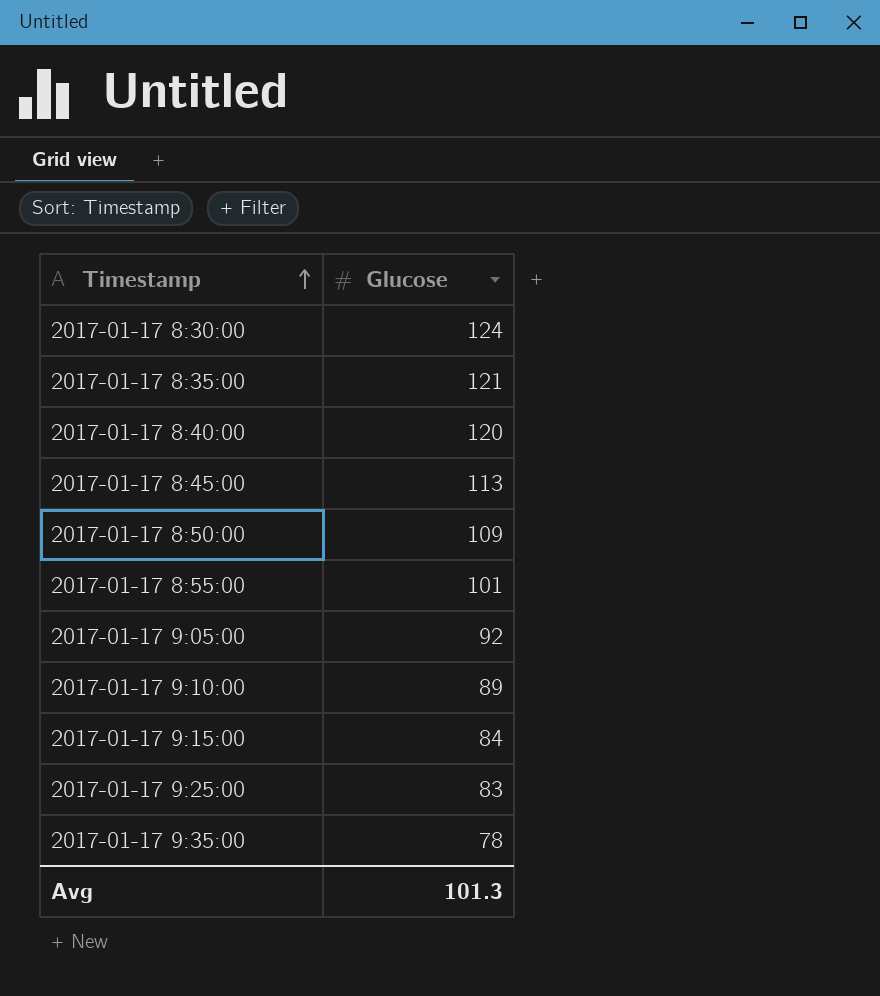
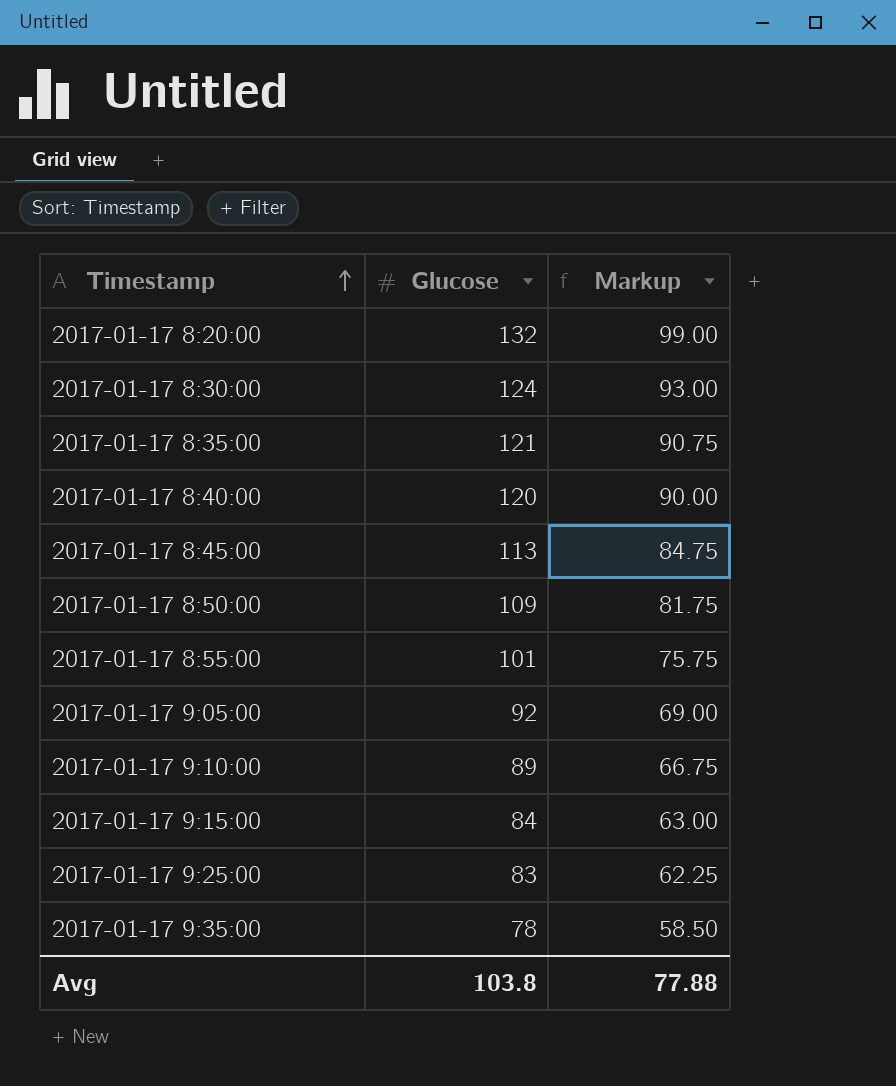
column Markup | formula: none -> [Glucose] * 0.75
row 2017-01-17 8:20:00: none -> 132 | 99.00
Avg | Glucose: 101.3 -> 103.8

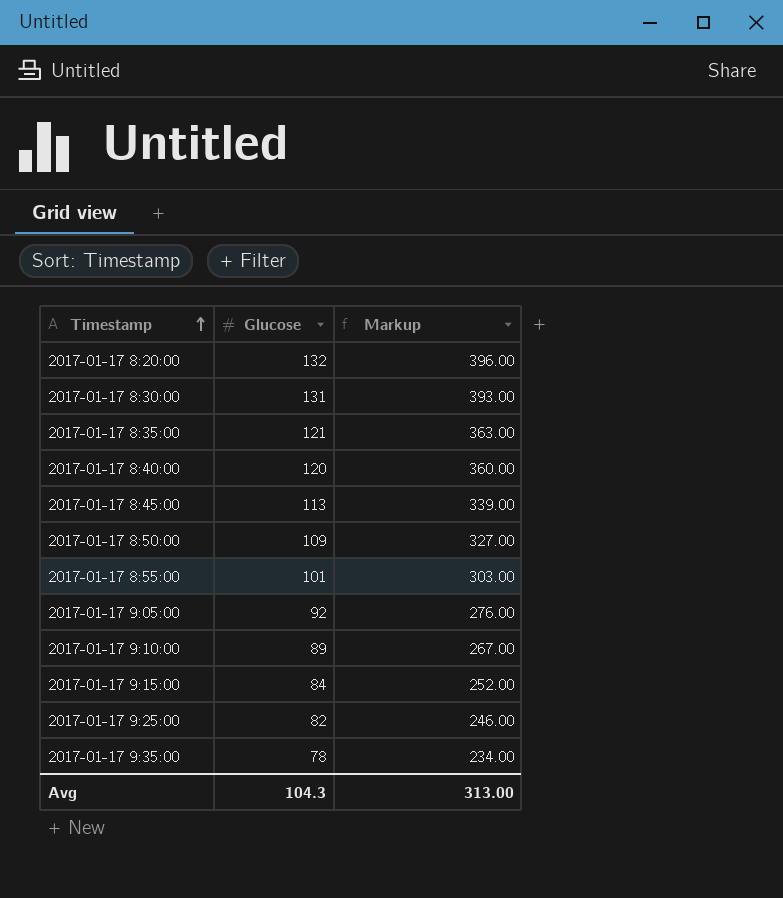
column Markup | formula: [Glucose] * 0.75 -> [Glucose] * 3
2017-01-17 8:30:00 | Glucose: 124 -> 131
2017-01-17 9:25:00 | Glucose: 83 -> 82
Avg | Glucose: 103.8 -> 104.3
Avg | Markup: 77.88 -> 313.00

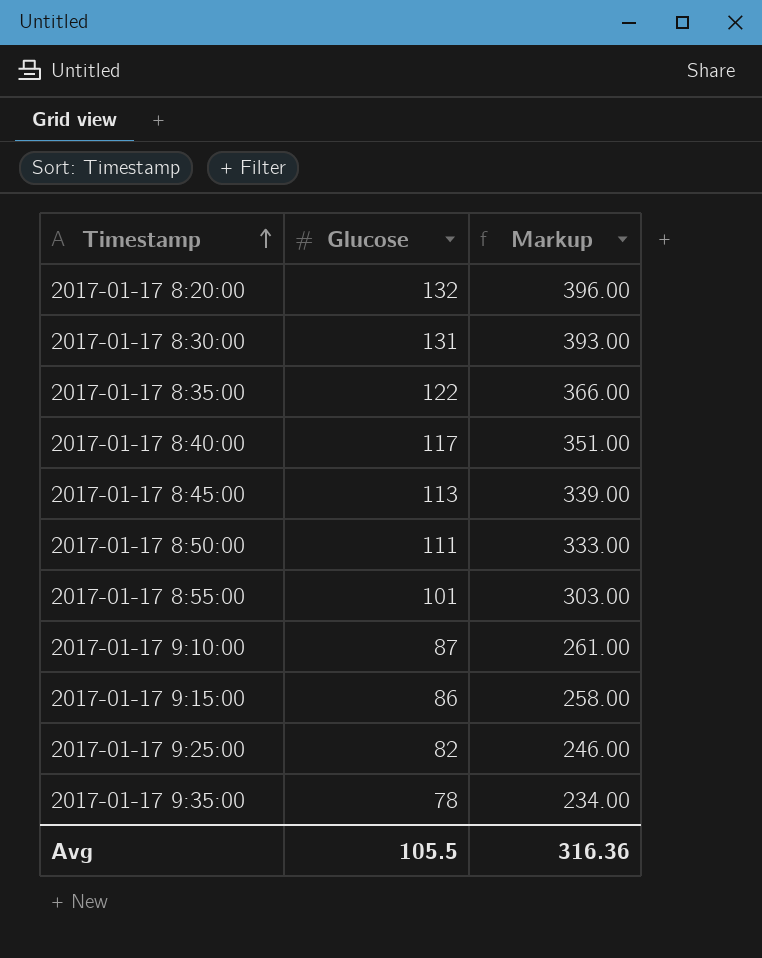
row 2017-01-17 9:05:00: 92 | 276.00 -> none
2017-01-17 8:35:00 | Glucose: 121 -> 122
2017-01-17 8:35:00 | Markup: 363.00 -> 366.00
2017-01-17 8:40:00 | Glucose: 120 -> 117
2017-01-17 8:40:00 | Markup: 360.00 -> 351.00
2017-01-17 8:50:00 | Glucose: 109 -> 111
2017-01-17 8:50:00 | Markup: 327.00 -> 333.00
2017-01-17 9:10:00 | Glucose: 89 -> 87
2017-01-17 9:10:00 | Markup: 267.00 -> 261.00
2017-01-17 9:15:00 | Glucose: 84 -> 86
2017-01-17 9:15:00 | Markup: 252.00 -> 258.00
Avg | Glucose: 104.3 -> 105.5
Avg | Markup: 313.00 -> 316.36

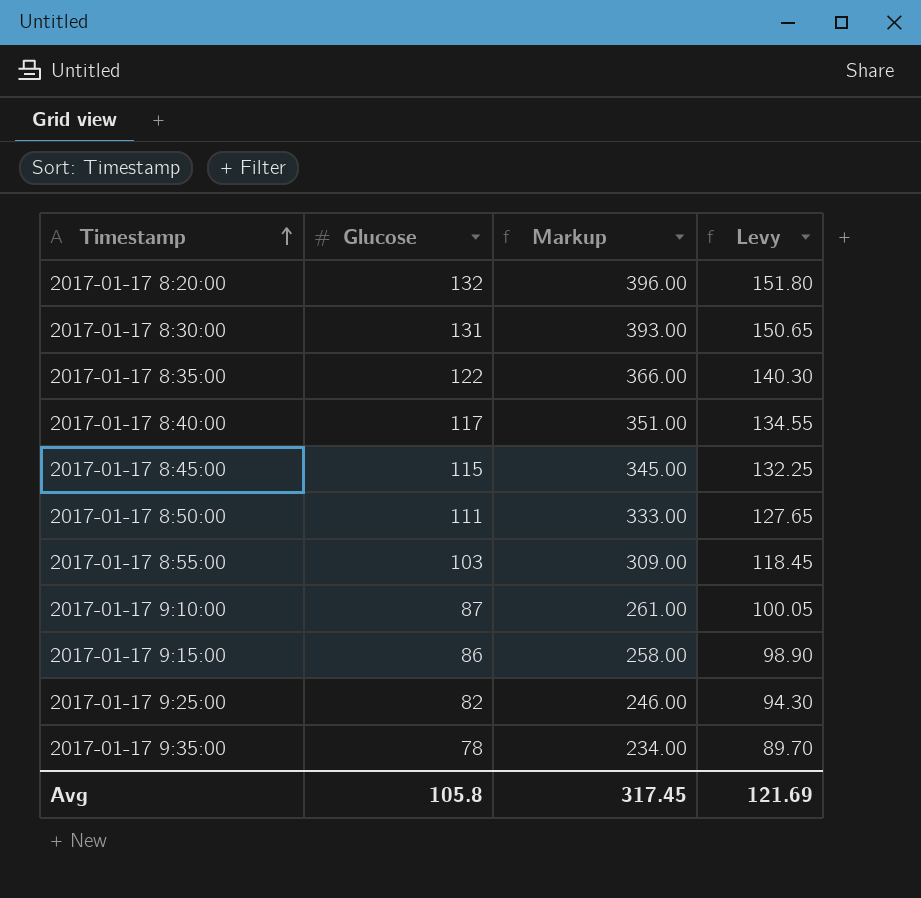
column Levy | formula: none -> [Glucose] * 1.15
2017-01-17 8:45:00 | Glucose: 113 -> 115
2017-01-17 8:45:00 | Markup: 339.00 -> 345.00
2017-01-17 8:55:00 | Glucose: 101 -> 103
2017-01-17 8:55:00 | Markup: 303.00 -> 309.00
Avg | Glucose: 105.5 -> 105.8
Avg | Markup: 316.36 -> 317.45

